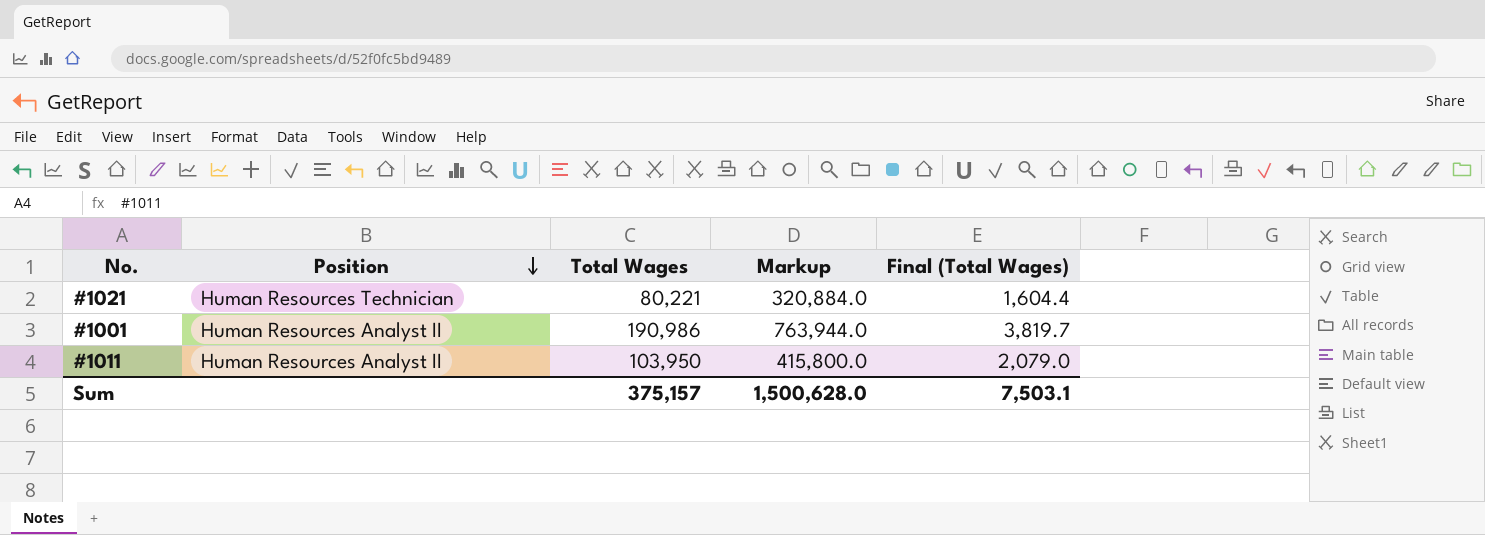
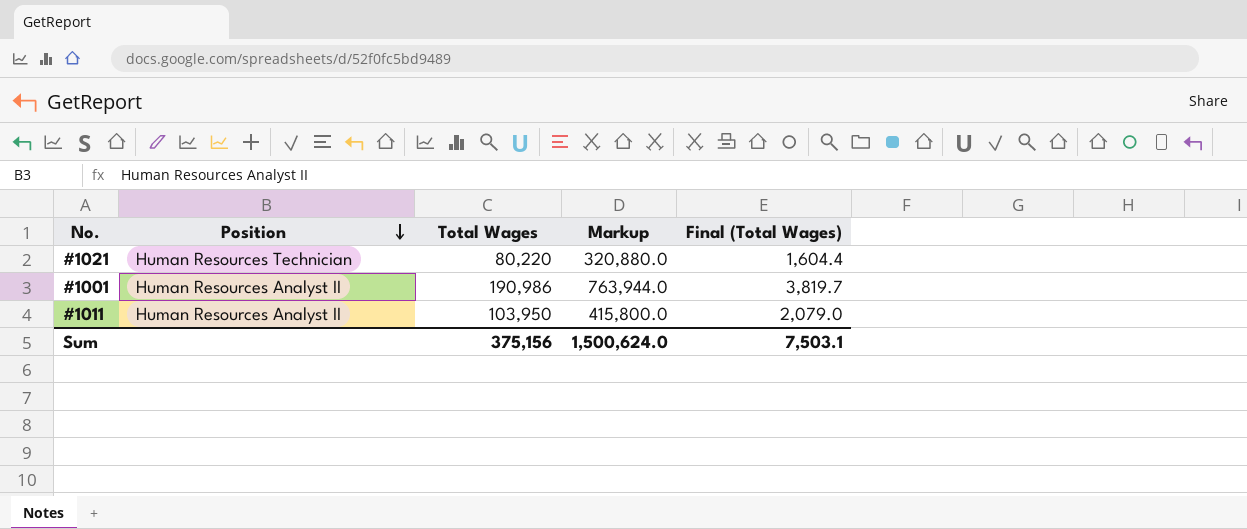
#1021 | Total Wages: 80,221 -> 80,220
#1021 | Markup: 320,884.0 -> 320,880.0
Sum | Total Wages: 375,157 -> 375,156
Sum | Markup: 1,500,628.0 -> 1,500,624.0

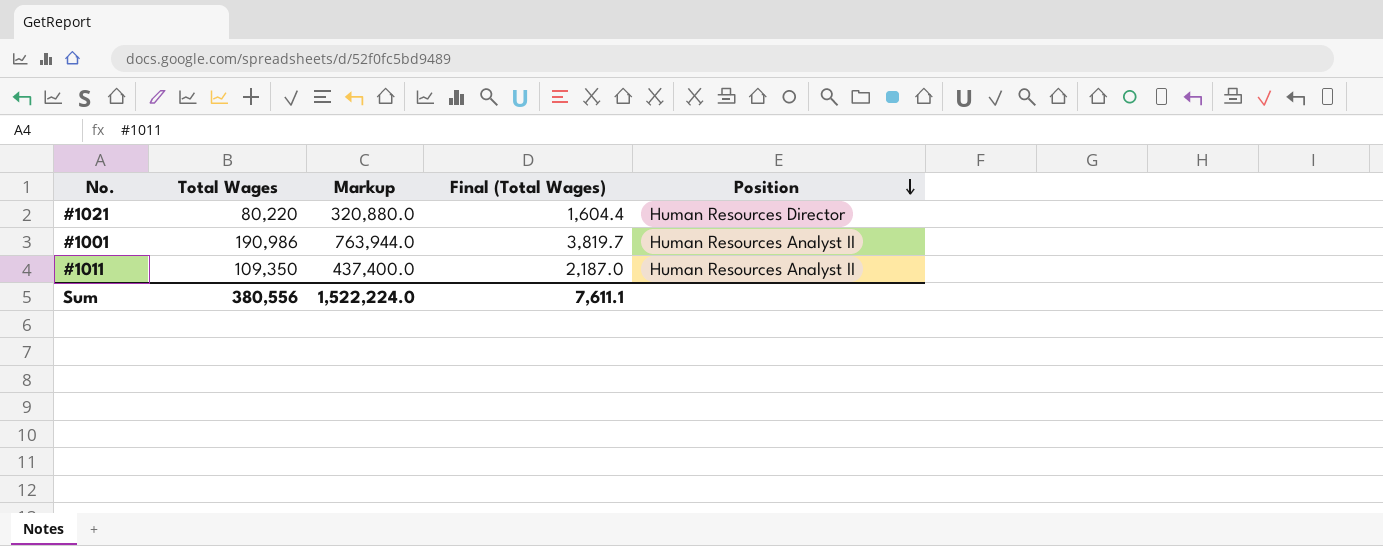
column Position | position: 2 -> 5
#1021 | Position: Human Resources Technician -> Human Resources Director
#1011 | Total Wages: 103,950 -> 109,350
#1011 | Markup: 415,800.0 -> 437,400.0
#1011 | Final (Total Wages): 2,079.0 -> 2,187.0
Sum | Total Wages: 375,156 -> 380,556
Sum | Markup: 1,500,624.0 -> 1,522,224.0
Sum | Final (Total Wages): 7,503.1 -> 7,611.1

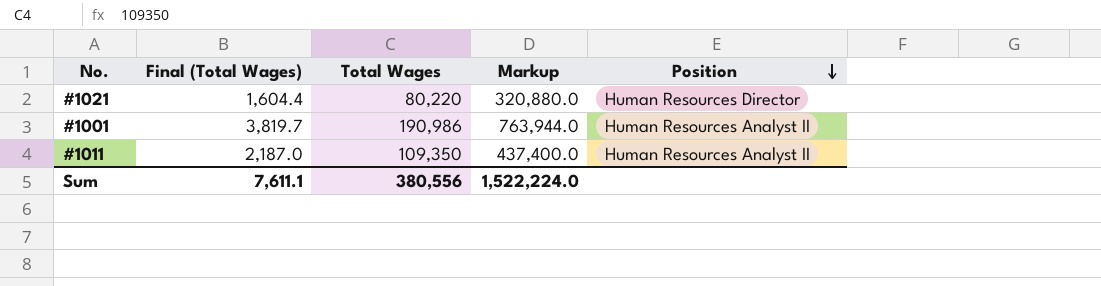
column Final (Total Wages) | position: 4 -> 2

